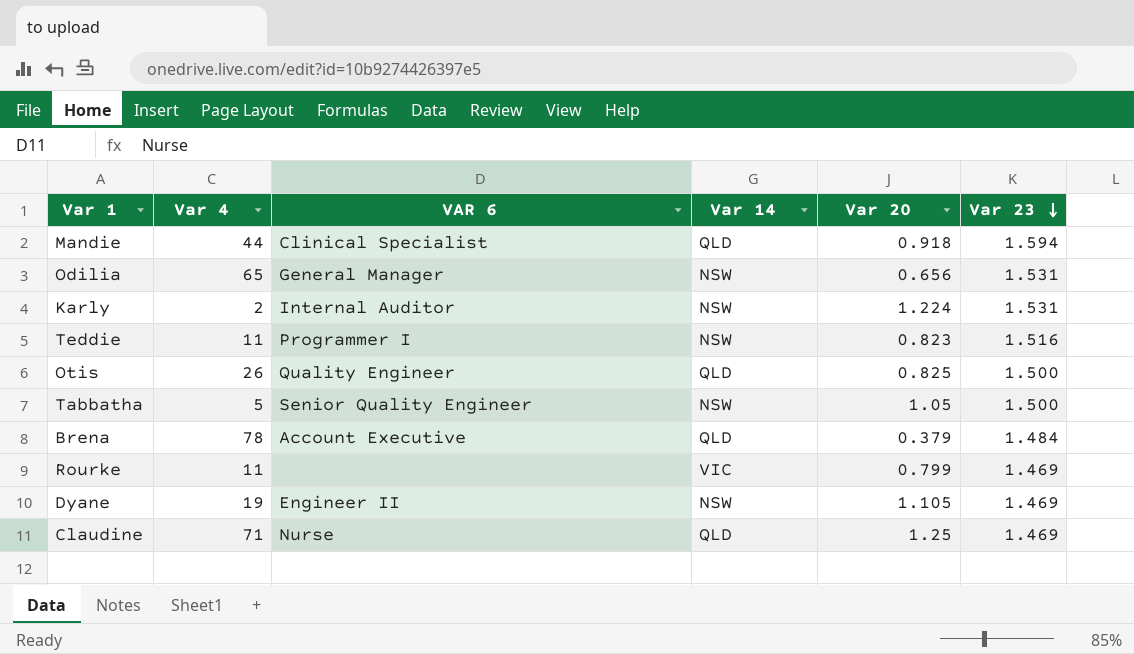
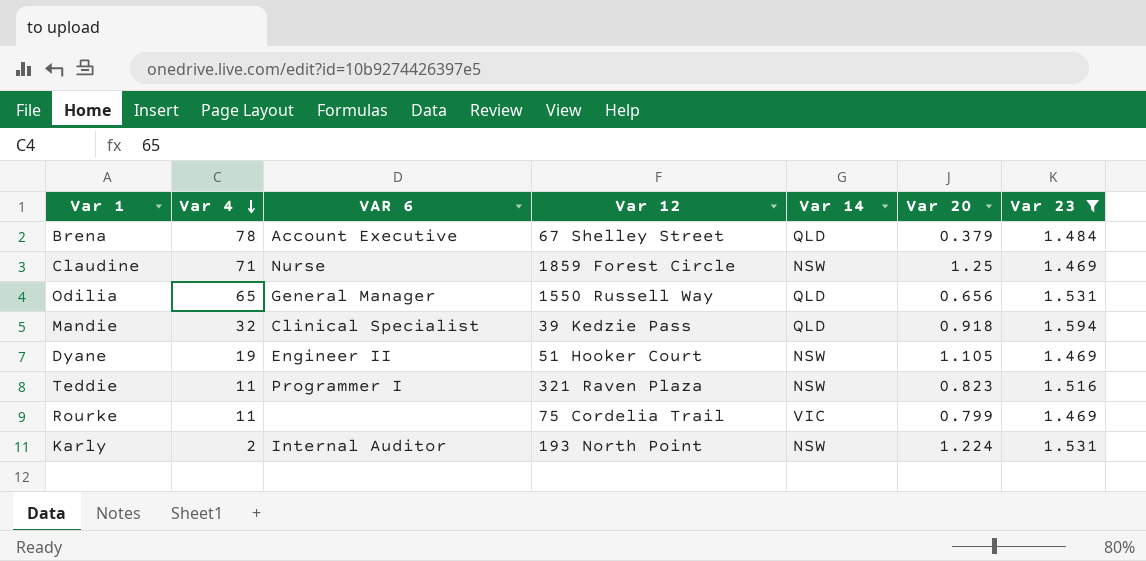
filter: none -> Var 23 != 1.500
row order: Var 23 descending -> Var 4 descending
column Var 12 | position: none -> 4
Claudine | Var 14: QLD -> NSW
Odilia | Var 14: NSW -> QLD
Mandie | Var 4: 44 -> 32

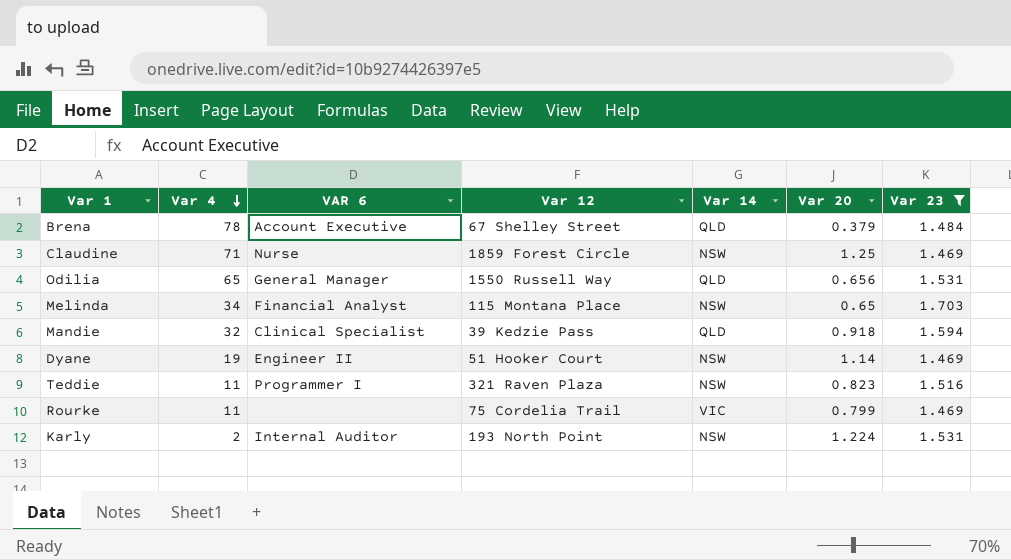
row Melinda: none -> 34 | Financial Analyst | 115 Montana Place | NSW | 0.65 | 1.703
Dyane | Var 20: 1.105 -> 1.14

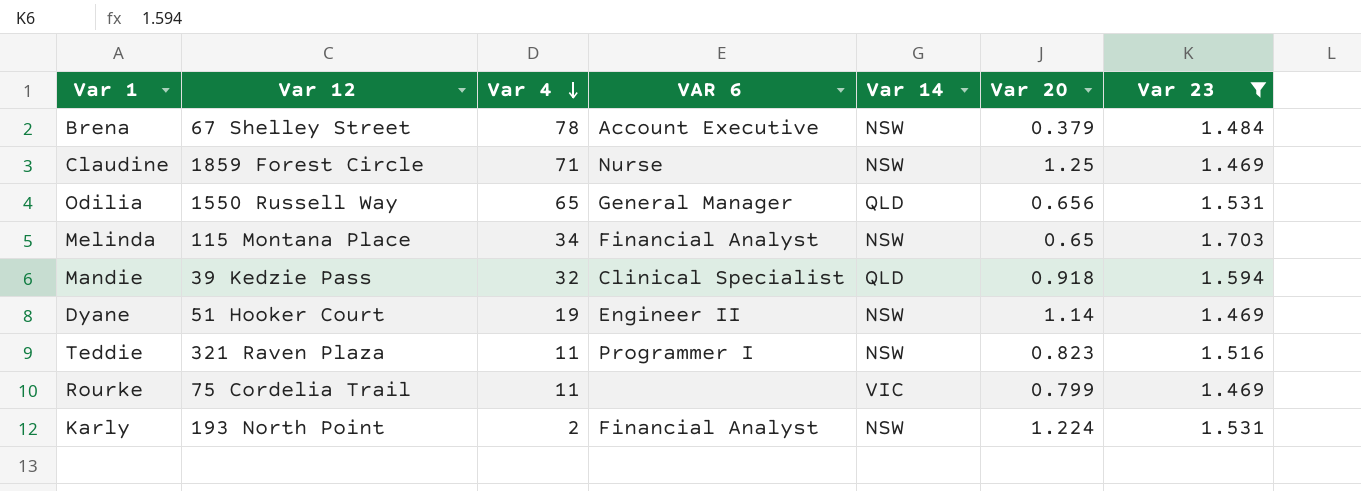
column Var 12 | position: 4 -> 2
Brena | Var 14: QLD -> NSW
Karly | VAR 6: Internal Auditor -> Financial Analyst

